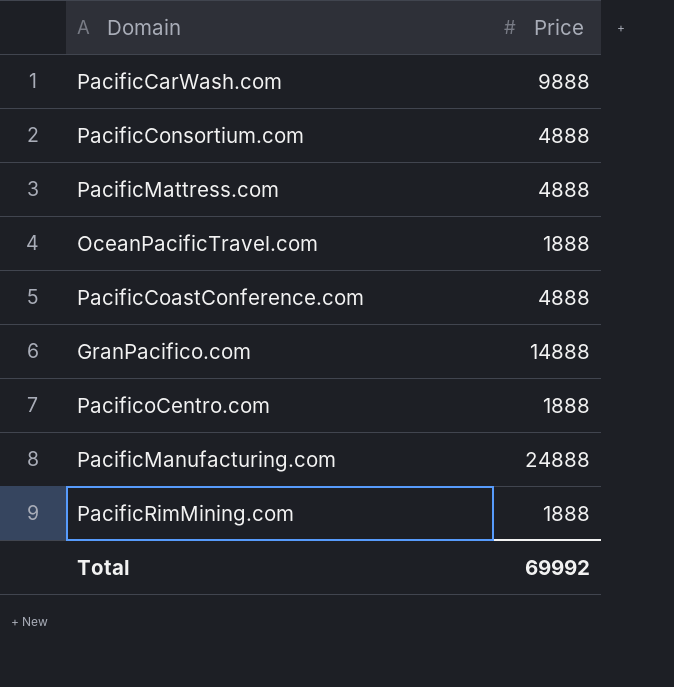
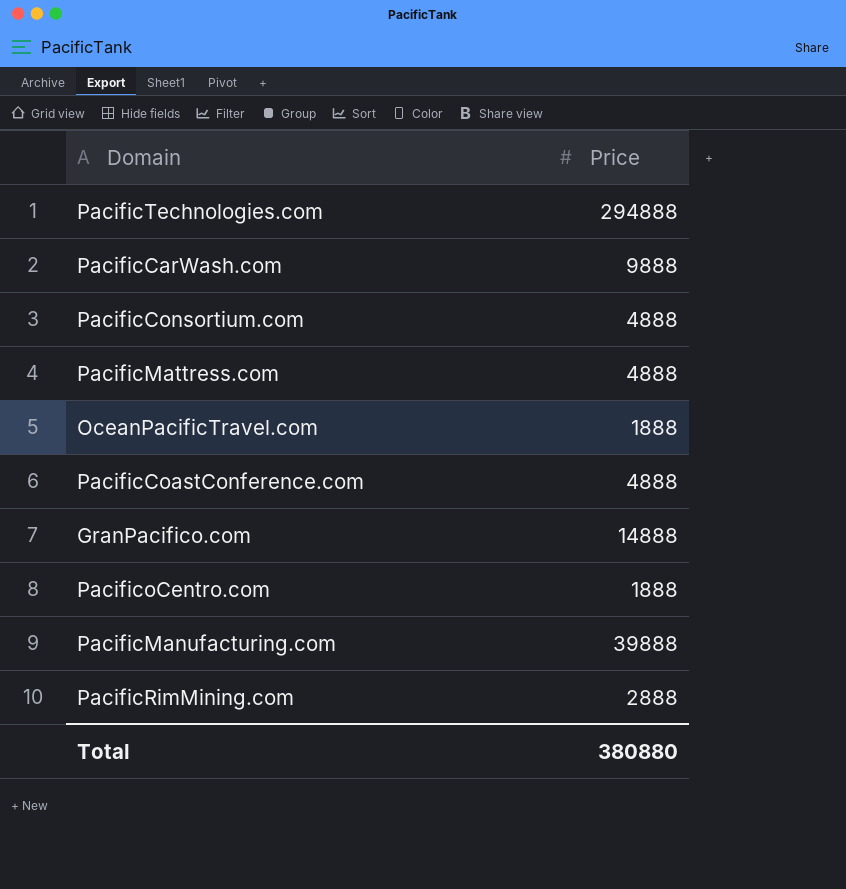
row PacificTechnologies.com: none -> 294888
PacificManufacturing.com | Price: 24888 -> 39888
PacificRimMining.com | Price: 1888 -> 2888
Total | Price: 69992 -> 380880

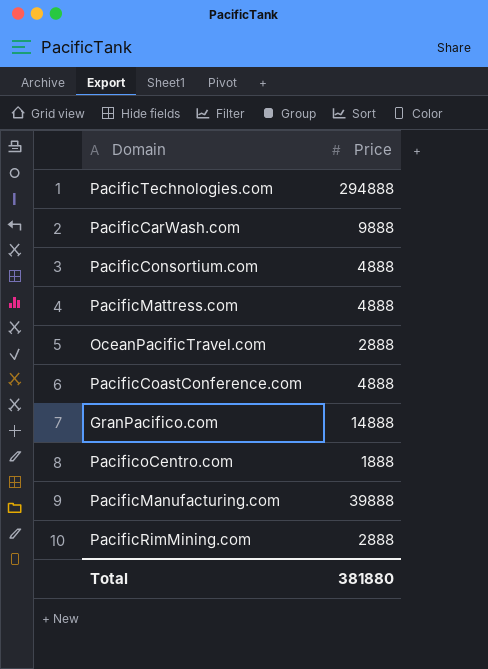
OceanPacificTravel.com | Price: 1888 -> 2888
Total | Price: 380880 -> 381880

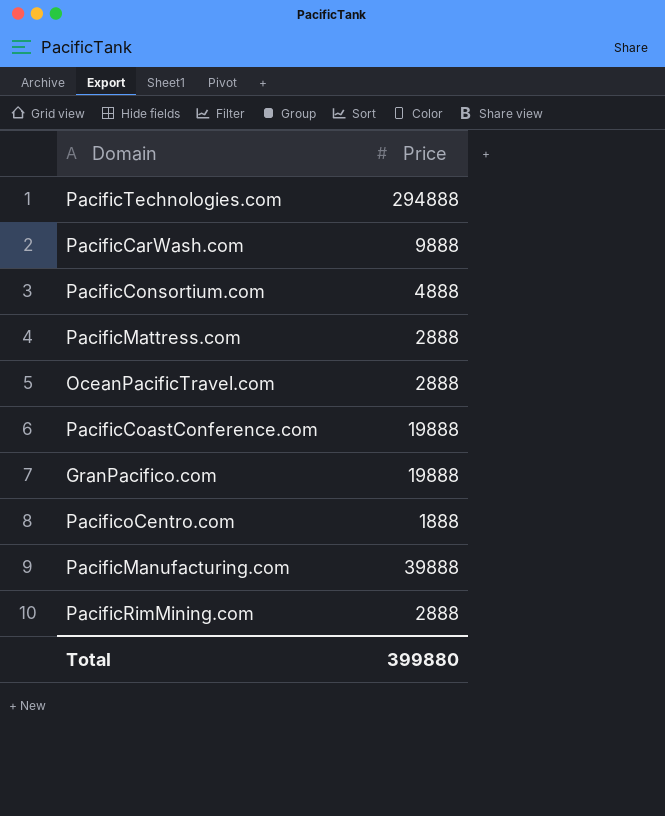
PacificMattress.com | Price: 4888 -> 2888
PacificCoastConference.com | Price: 4888 -> 19888
GranPacifico.com | Price: 14888 -> 19888
Total | Price: 381880 -> 399880

